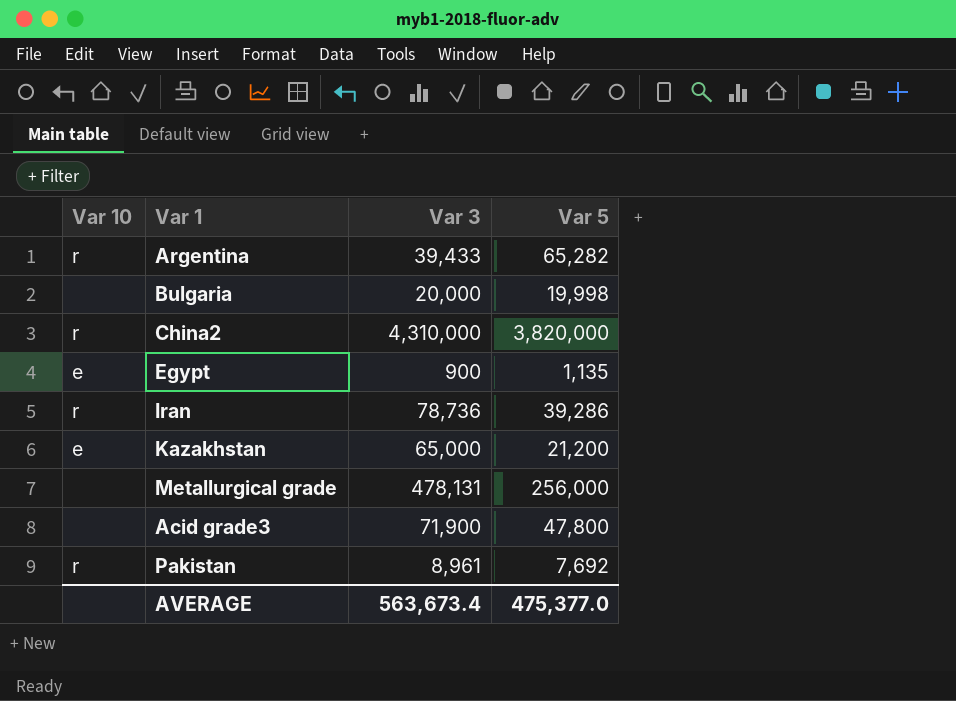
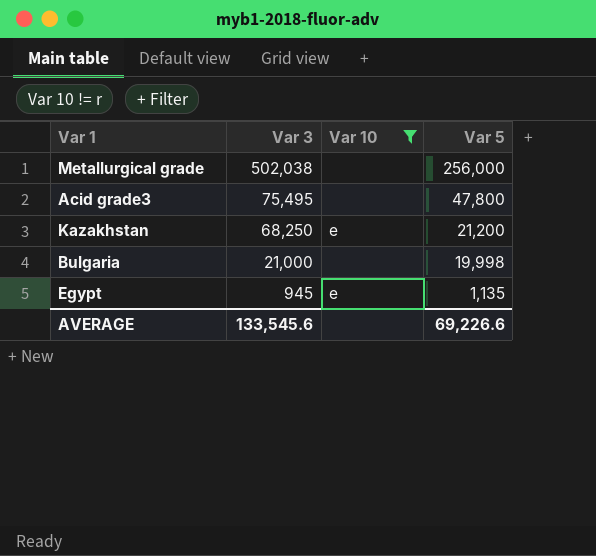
filter: none -> Var 10 != r
row order: none -> Var 3 descending
column Var 10 | position: 1 -> 3
Metallurgical grade | Var 3: 478,131 -> 502,038
Acid grade3 | Var 3: 71,900 -> 75,495
Kazakhstan | Var 3: 65,000 -> 68,250
Bulgaria | Var 3: 20,000 -> 21,000
Egypt | Var 3: 900 -> 945
AVERAGE | Var 3: 563,673.4 -> 133,545.6
AVERAGE | Var 5: 475,377.0 -> 69,226.6

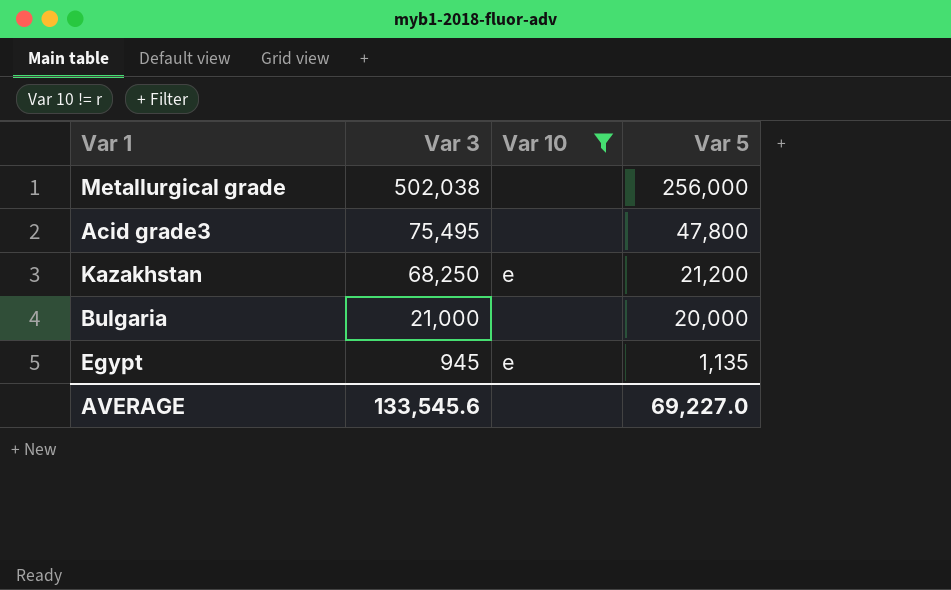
Bulgaria | Var 5: 19,998 -> 20,000
AVERAGE | Var 5: 69,226.6 -> 69,227.0

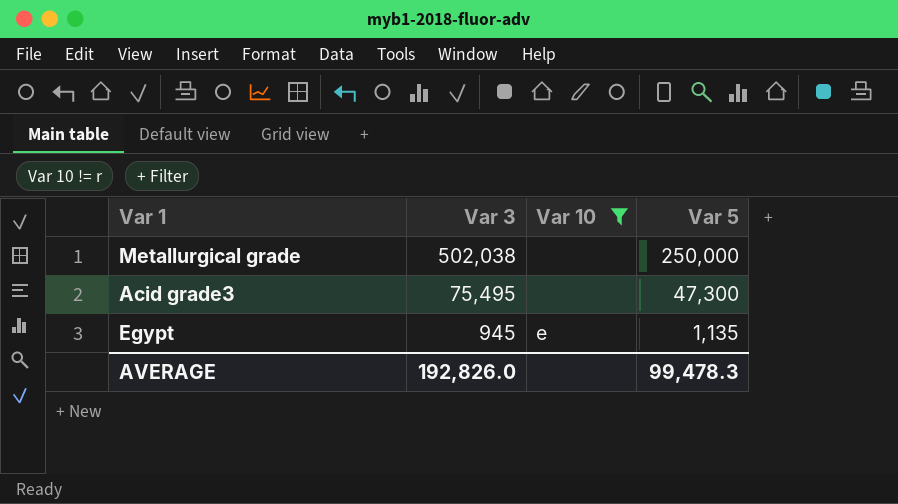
row Kazakhstan: 68,250 | e | 21,200 -> none
row Bulgaria: 21,000 | none | 20,000 -> none
Metallurgical grade | Var 5: 256,000 -> 250,000
Acid grade3 | Var 5: 47,800 -> 47,300
AVERAGE | Var 3: 133,545.6 -> 192,826.0
AVERAGE | Var 5: 69,227.0 -> 99,478.3

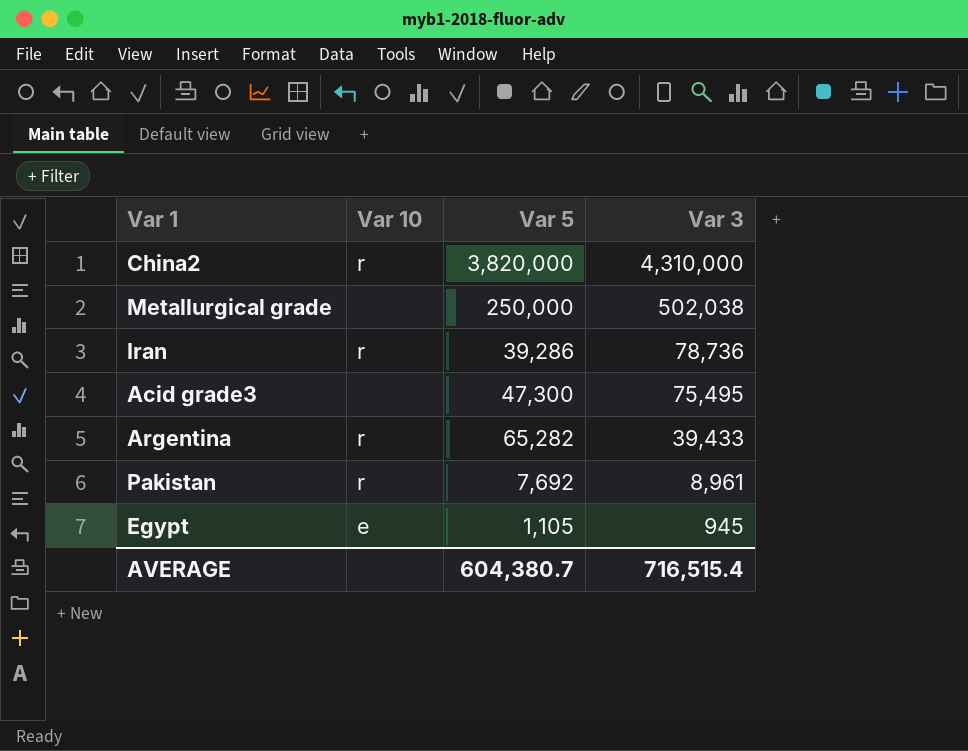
filter: Var 10 != r -> none
column Var 3 | position: 2 -> 4
Egypt | Var 5: 1,135 -> 1,105
AVERAGE | Var 5: 99,478.3 -> 604,380.7
AVERAGE | Var 3: 192,826.0 -> 716,515.4

